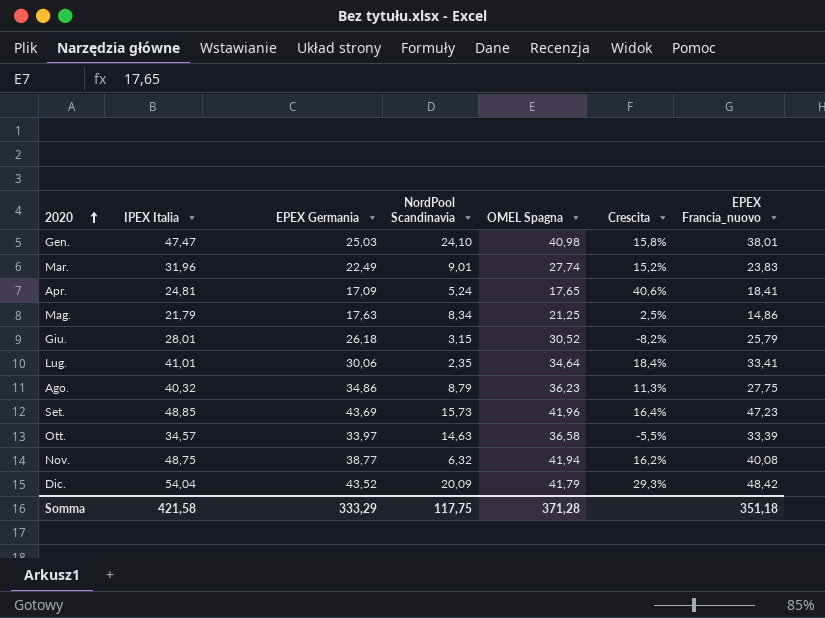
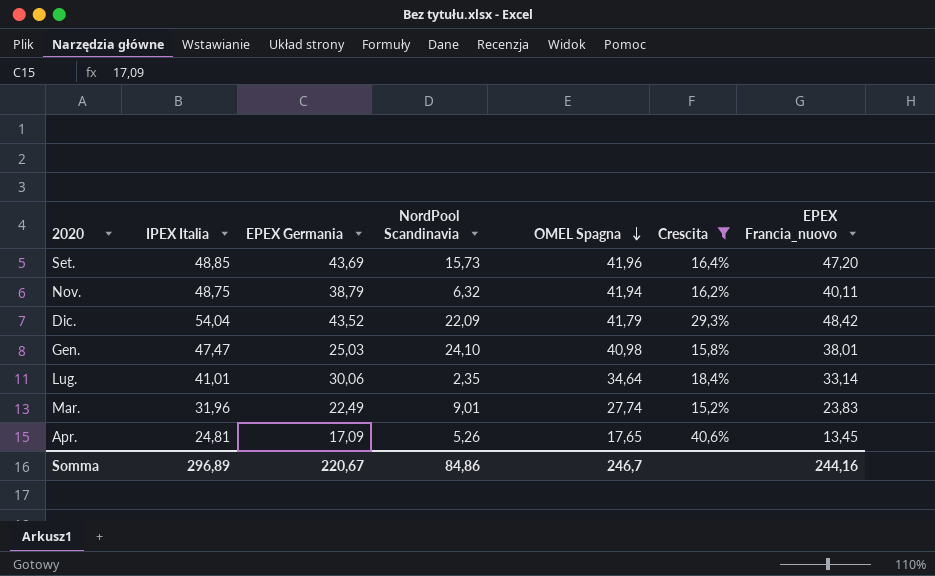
filter: none -> Crescita >= 15,2%
row order: 2020 ascending -> OMEL Spagna descending
Set. | EPEX Francia_nuovo: 47,23 -> 47,20
Nov. | EPEX Germania: 38,77 -> 38,79
Nov. | EPEX Francia_nuovo: 40,08 -> 40,11
Dic. | NordPool Scandinavia: 20,09 -> 22,09
Lug. | EPEX Francia_nuovo: 33,41 -> 33,14
Apr. | NordPool Scandinavia: 5,24 -> 5,26
Apr. | EPEX Francia_nuovo: 18,41 -> 13,45
Somma | IPEX Italia: 421,58 -> 296,89
Somma | EPEX Germania: 333,29 -> 220,67
Somma | NordPool Scandinavia: 117,75 -> 84,86
Somma | OMEL Spagna: 371,28 -> 246,7
Somma | EPEX Francia_nuovo: 351,18 -> 244,16

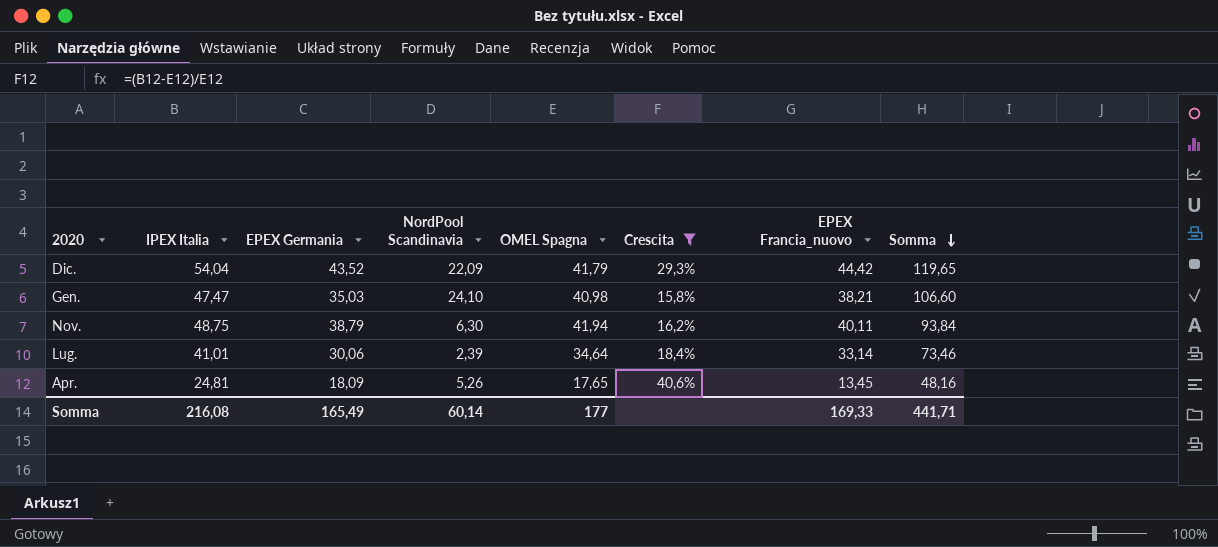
row order: OMEL Spagna descending -> Somma descending
column Somma | formula: none -> [IPEX Italia] + [EPEX Germania] + [NordPool Scandinavia]
row Set.: 48,85 | 43,69 | 15,73 | 41,96 | 16,4% | 47,20 -> none
row Mar.: 31,96 | 22,49 | 9,01 | 27,74 | 15,2% | 23,83 -> none
Dic. | EPEX Francia_nuovo: 48,42 -> 44,42
Gen. | EPEX Germania: 25,03 -> 35,03
Gen. | EPEX Francia_nuovo: 38,01 -> 38,21
Nov. | NordPool Scandinavia: 6,32 -> 6,30
Lug. | NordPool Scandinavia: 2,35 -> 2,39
Apr. | EPEX Germania: 17,09 -> 18,09
Somma | IPEX Italia: 296,89 -> 216,08
Somma | EPEX Germania: 220,67 -> 165,49
Somma | NordPool Scandinavia: 84,86 -> 60,14
Somma | OMEL Spagna: 246,7 -> 177
Somma | EPEX Francia_nuovo: 244,16 -> 169,33

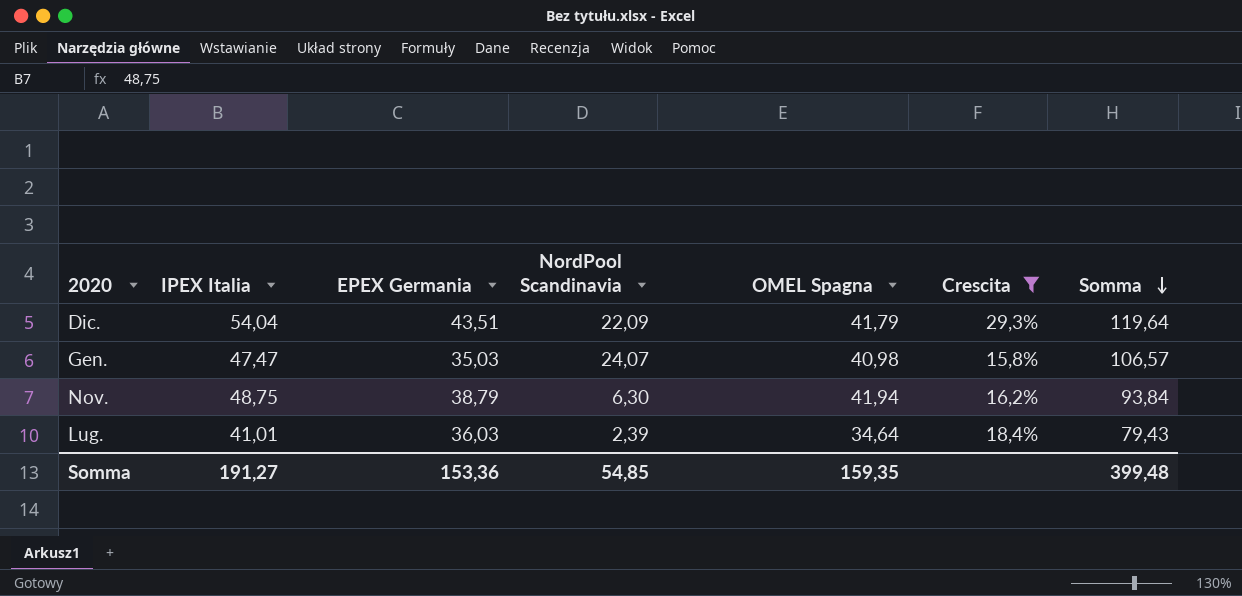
column EPEX Francia_nuovo | position: 7 -> none
row Apr.: 24,81 | 18,09 | 5,26 | 17,65 | 40,6% | 13,45 | 48,16 -> none
Dic. | EPEX Germania: 43,52 -> 43,51
Dic. | Somma: 119,65 -> 119,64
Gen. | NordPool Scandinavia: 24,10 -> 24,07
Gen. | Somma: 106,60 -> 106,57
Lug. | EPEX Germania: 30,06 -> 36,03
Lug. | Somma: 73,46 -> 79,43
Somma | IPEX Italia: 216,08 -> 191,27
Somma | EPEX Germania: 165,49 -> 153,36
Somma | NordPool Scandinavia: 60,14 -> 54,85
Somma | OMEL Spagna: 177 -> 159,35
Somma | Somma: 441,71 -> 399,48

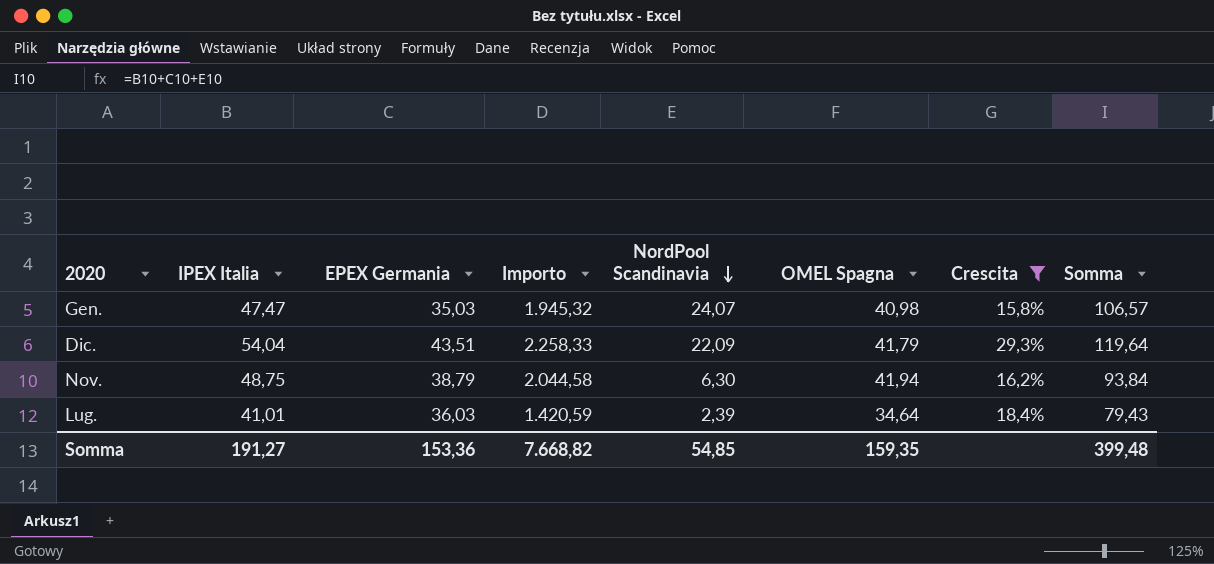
row order: Somma descending -> NordPool Scandinavia descending
column Importo | formula: none -> [IPEX Italia] * [OMEL Spagna]

